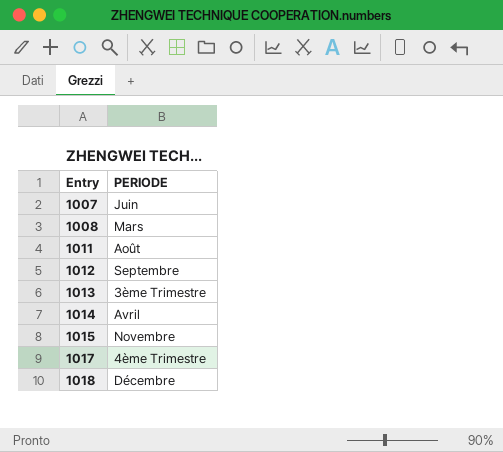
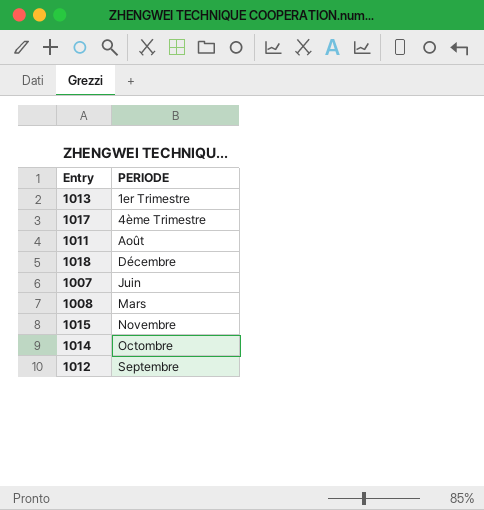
row order: Entry ascending -> PERIODE ascending
1013 | PERIODE: 3ème Trimestre -> 1er Trimestre
1014 | PERIODE: Avril -> Octombre

